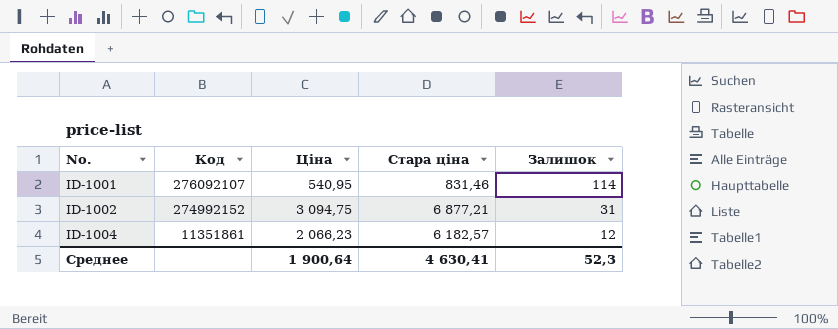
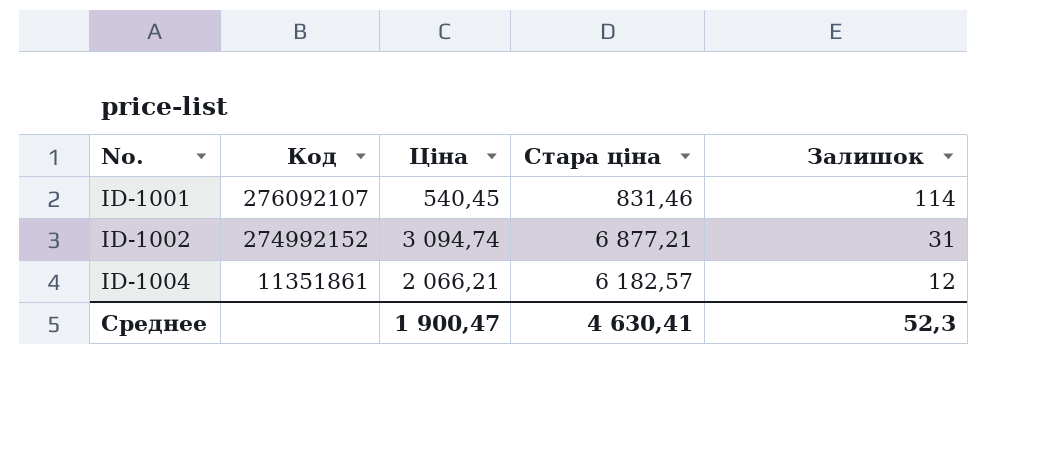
ID-1001 | Ціна: 540,95 -> 540,45
ID-1002 | Ціна: 3 094,75 -> 3 094,74
ID-1004 | Ціна: 2 066,23 -> 2 066,21
Среднее | Ціна: 1 900,64 -> 1 900,47

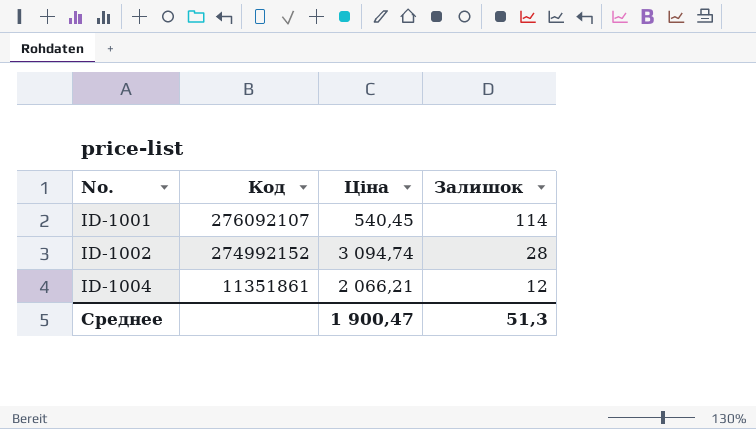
column Стара ціна | position: 4 -> none
ID-1002 | Залишок: 31 -> 28
Среднее | Залишок: 52,3 -> 51,3

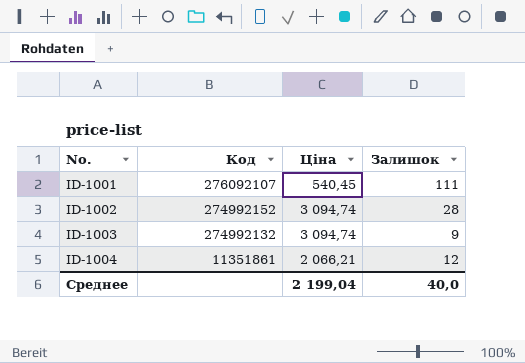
ID-1001 | Залишок: 114 -> 111
row ID-1003: none -> 274992132 | 3 094,74 | 9
Среднее | Ціна: 1 900,47 -> 2 199,04
Среднее | Залишок: 51,3 -> 40,0

